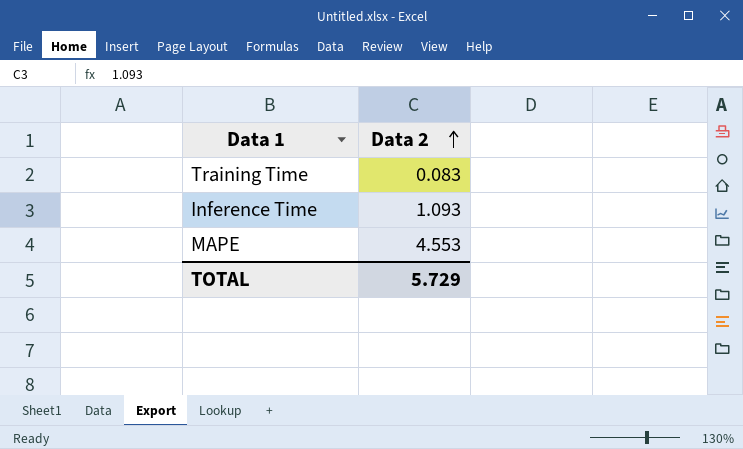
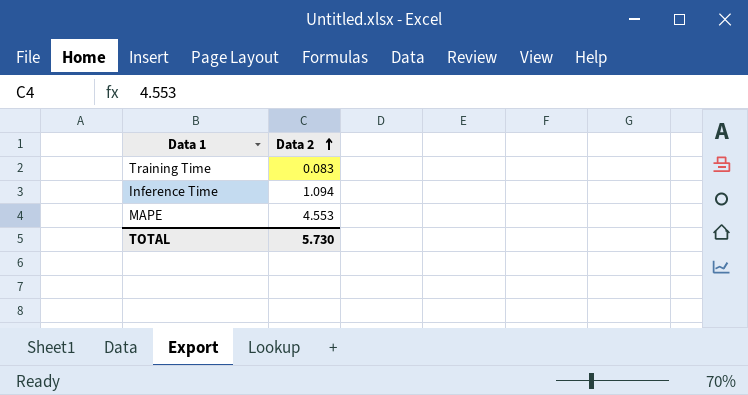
Inference Time | Data 2: 1.093 -> 1.094
TOTAL | Data 2: 5.729 -> 5.730

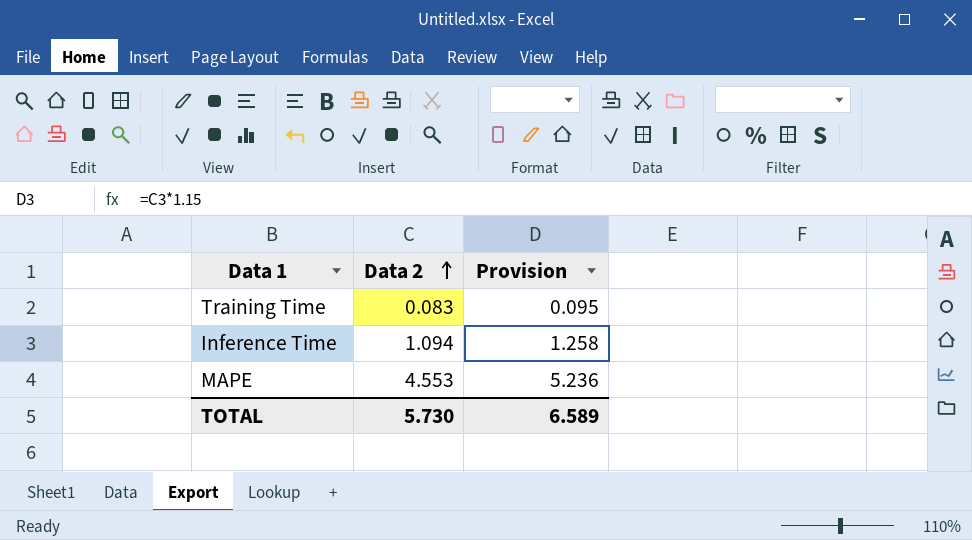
column Provision | formula: none -> [Data 2] * 1.15

